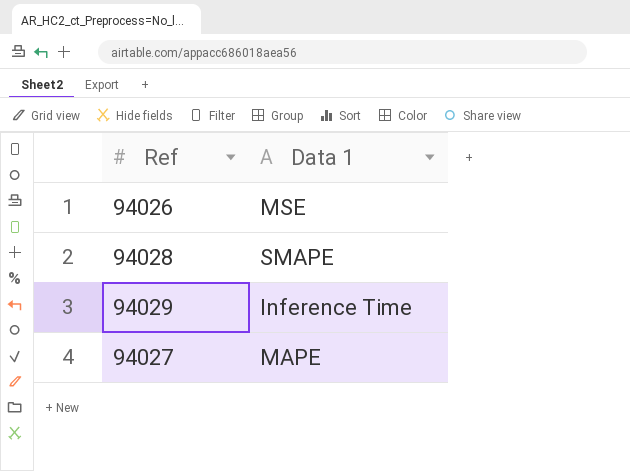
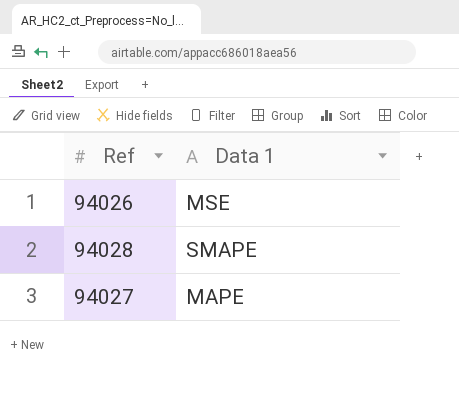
row 94029: Inference Time -> none

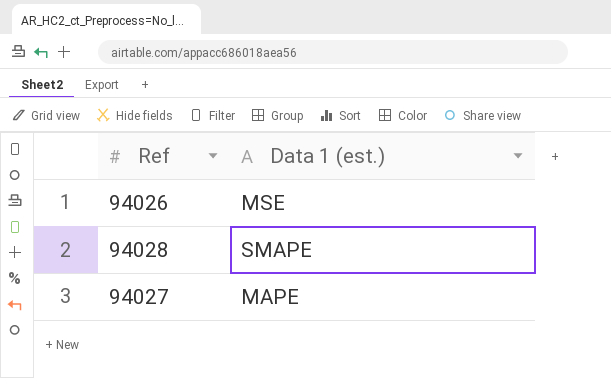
column name: Data 1 -> Data 1 (est.)

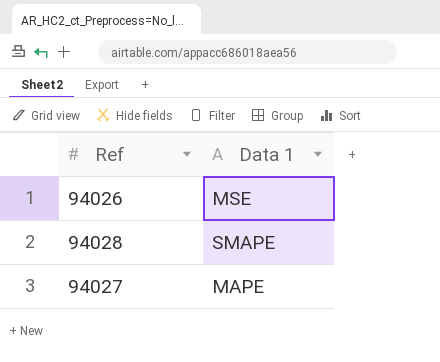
column name: Data 1 (est.) -> Data 1

